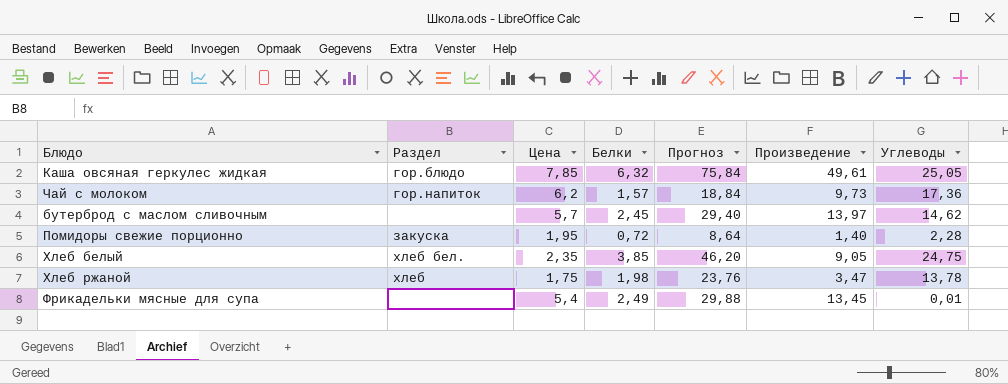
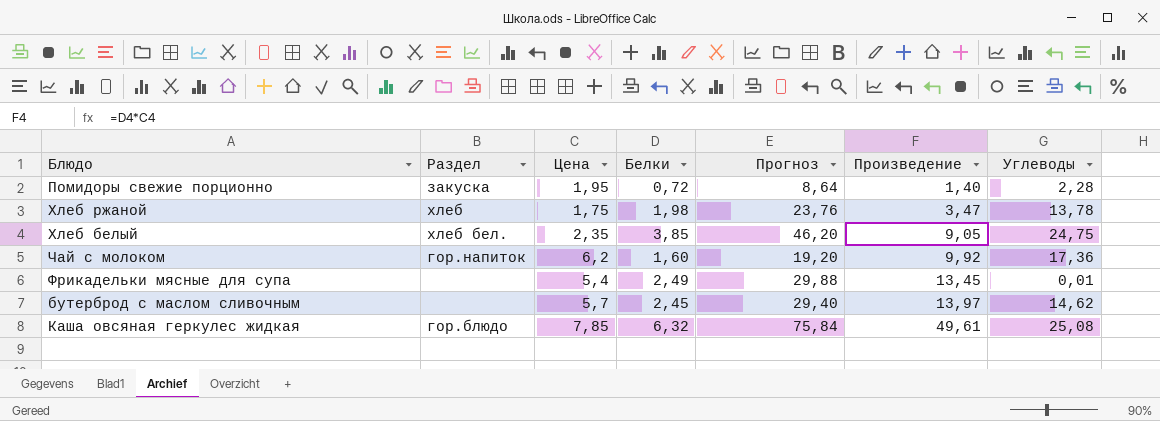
row order: none -> Произведение ascending
Чай с молоком | Белки: 1,57 -> 1,60
Чай с молоком | Прогноз: 18,84 -> 19,20
Чай с молоком | Произведение: 9,73 -> 9,92
Каша овсяная геркулес жидкая | Углеводы: 25,05 -> 25,08

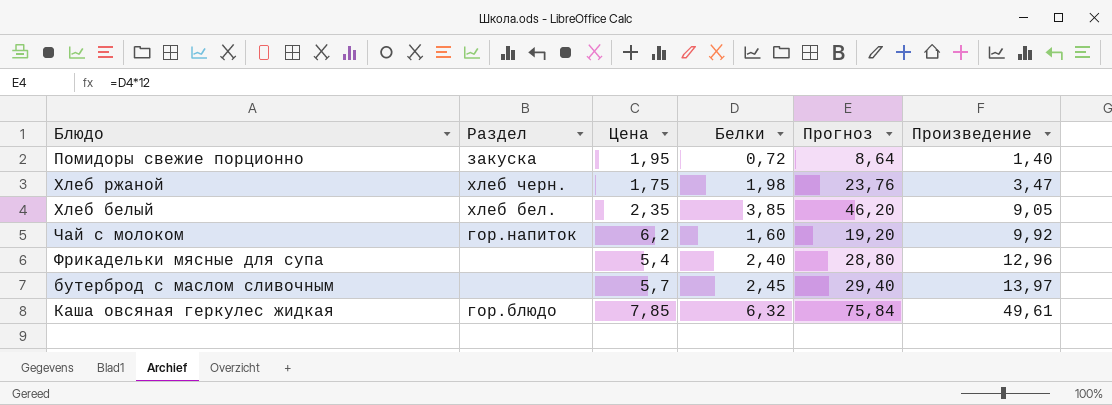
column Углеводы | position: 7 -> none
Хлеб ржаной | Раздел: хлеб -> хлеб черн.
Фрикадельки мясные для супа | Белки: 2,49 -> 2,40
Фрикадельки мясные для супа | Прогноз: 29,88 -> 28,80
Фрикадельки мясные для супа | Произведение: 13,45 -> 12,96

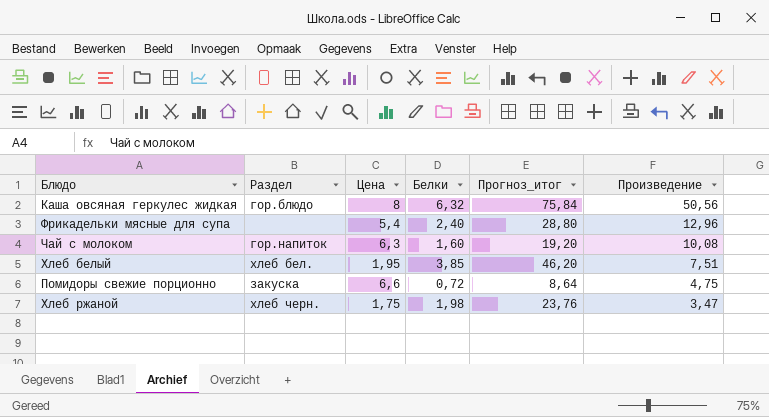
row order: Произведение ascending -> Произведение descending
column name: Прогноз -> Прогноз_итог
row бутерброд с маслом сливочным: none | 5,7 | 2,45 | 29,40 | 13,97 -> none
Каша овсяная геркулес жидкая | Цена: 7,85 -> 8
Каша овсяная геркулес жидкая | Произведение: 49,61 -> 50,56
Чай с молоком | Цена: 6,2 -> 6,3
Чай с молоком | Произведение: 9,92 -> 10,08
Хлеб белый | Цена: 2,35 -> 1,95
Хлеб белый | Произведение: 9,05 -> 7,51
Помидоры свежие порционно | Цена: 1,95 -> 6,6
Помидоры свежие порционно | Произведение: 1,40 -> 4,75

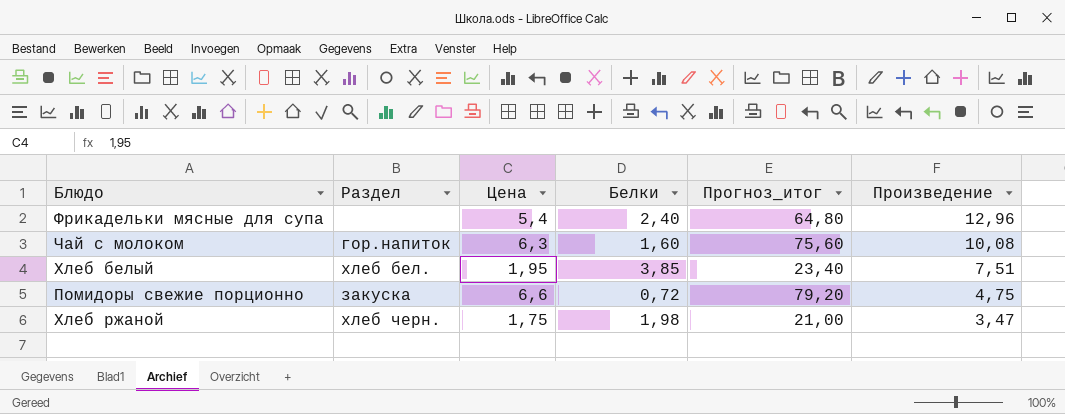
column Прогноз_итог | formula: [Белки] * 12 -> [Цена] * 12
row Каша овсяная геркулес жидкая: гор.блюдо | 8 | 6,32 | 75,84 | 50,56 -> none

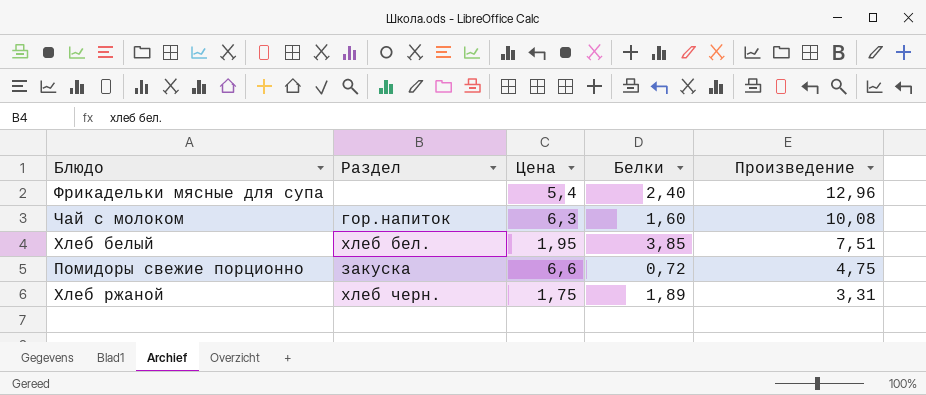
column Прогноз_итог | formula: [Цена] * 12 -> none
Хлеб ржаной | Белки: 1,98 -> 1,89
Хлеб ржаной | Произведение: 3,47 -> 3,31

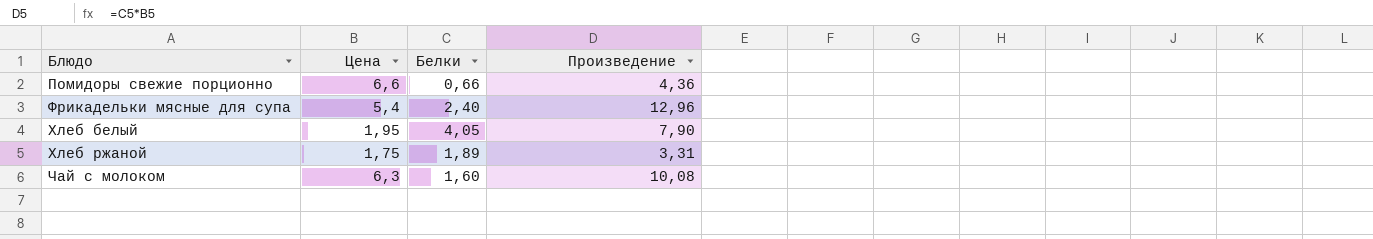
row order: Произведение descending -> Блюдо ascending
column Раздел | position: 2 -> none
Помидоры свежие порционно | Белки: 0,72 -> 0,66
Помидоры свежие порционно | Произведение: 4,75 -> 4,36
Хлеб белый | Белки: 3,85 -> 4,05
Хлеб белый | Произведение: 7,51 -> 7,90

